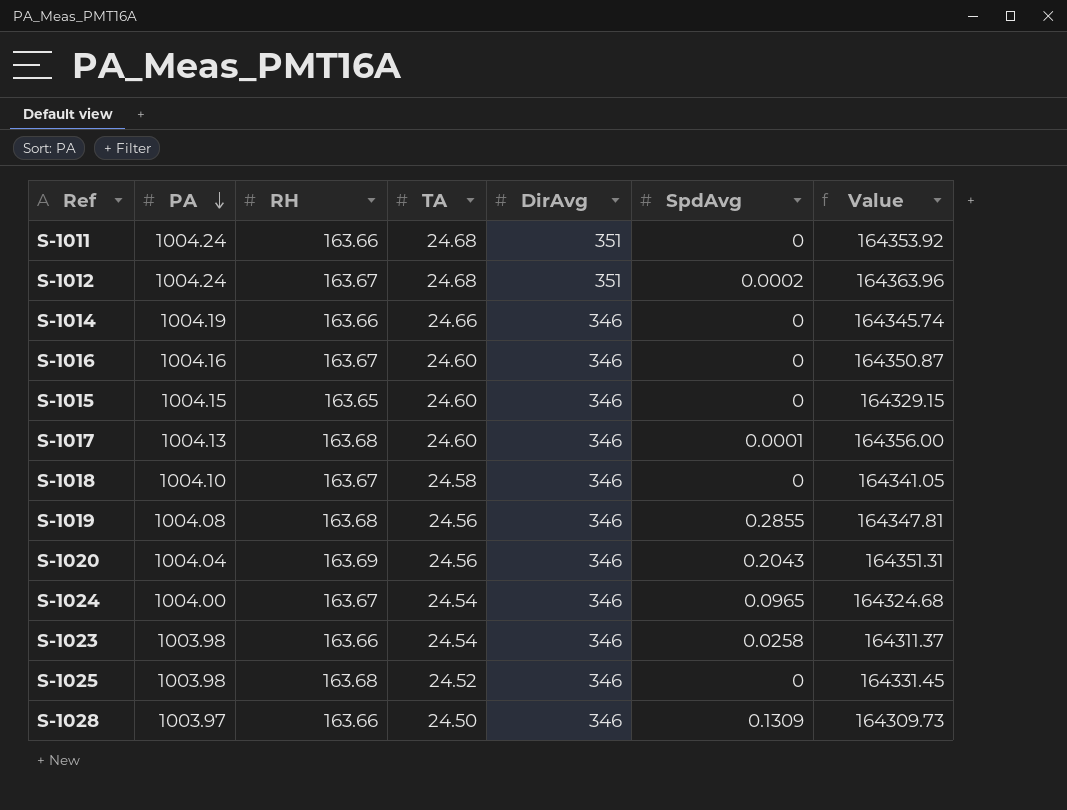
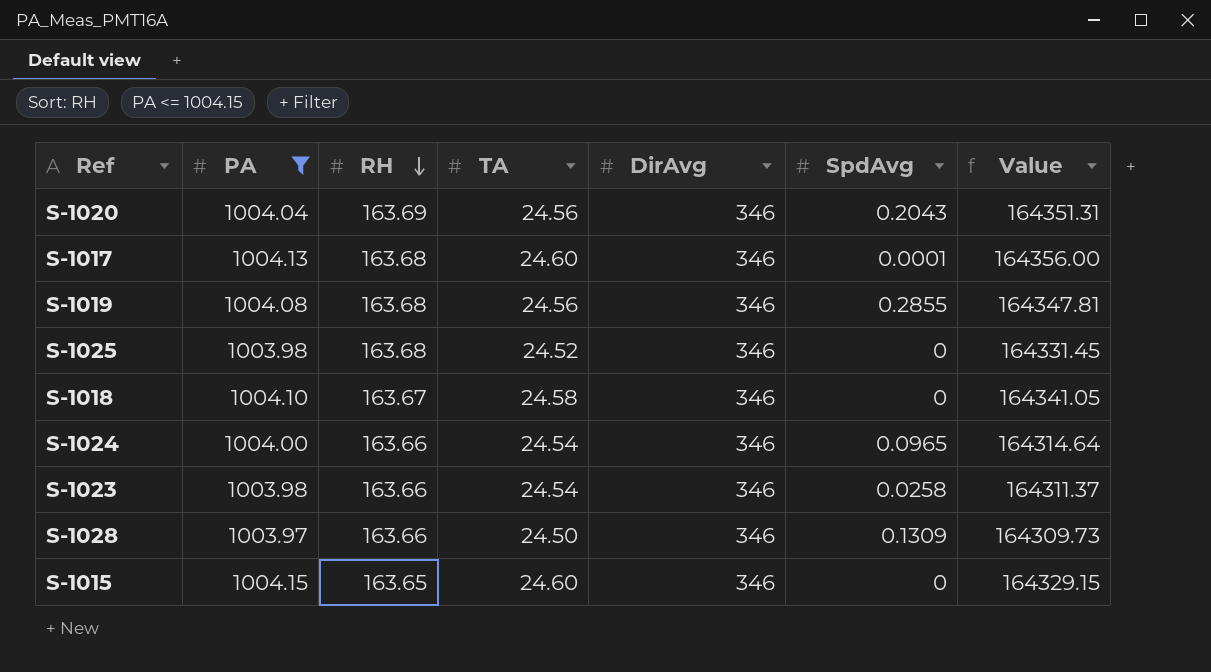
filter: none -> PA <= 1004.15
row order: PA descending -> RH descending
S-1024 | RH: 163.67 -> 163.66
S-1024 | Value: 164324.68 -> 164314.64

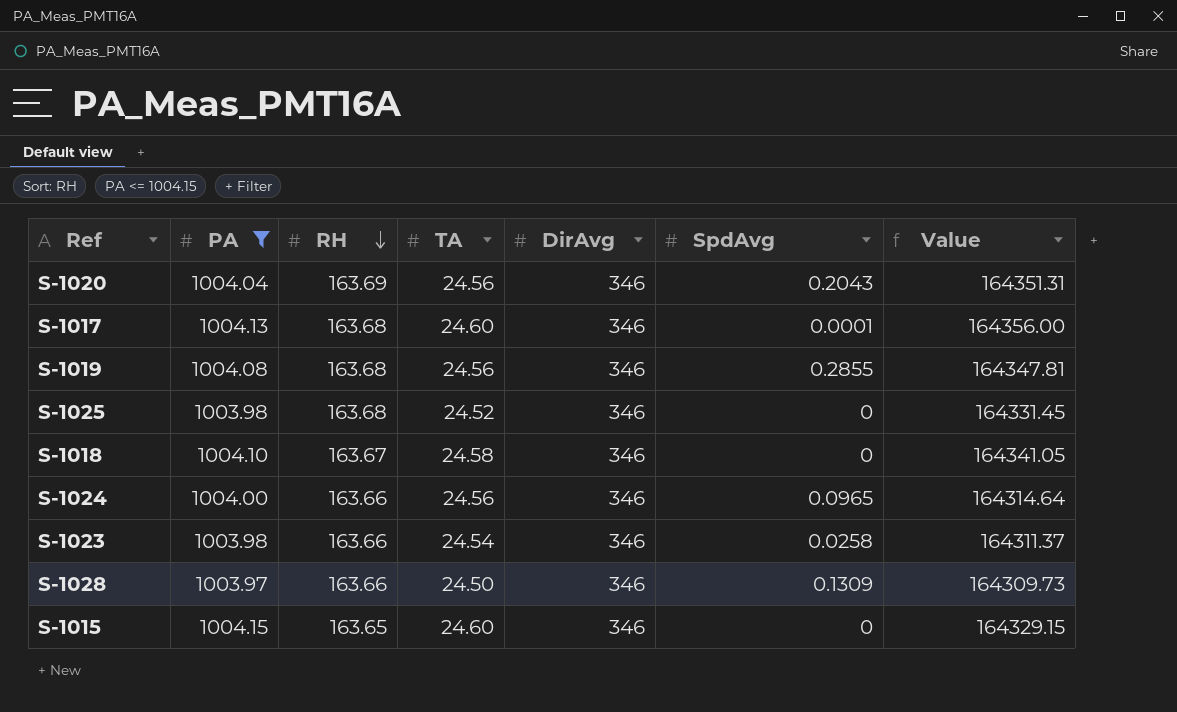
S-1024 | TA: 24.54 -> 24.56

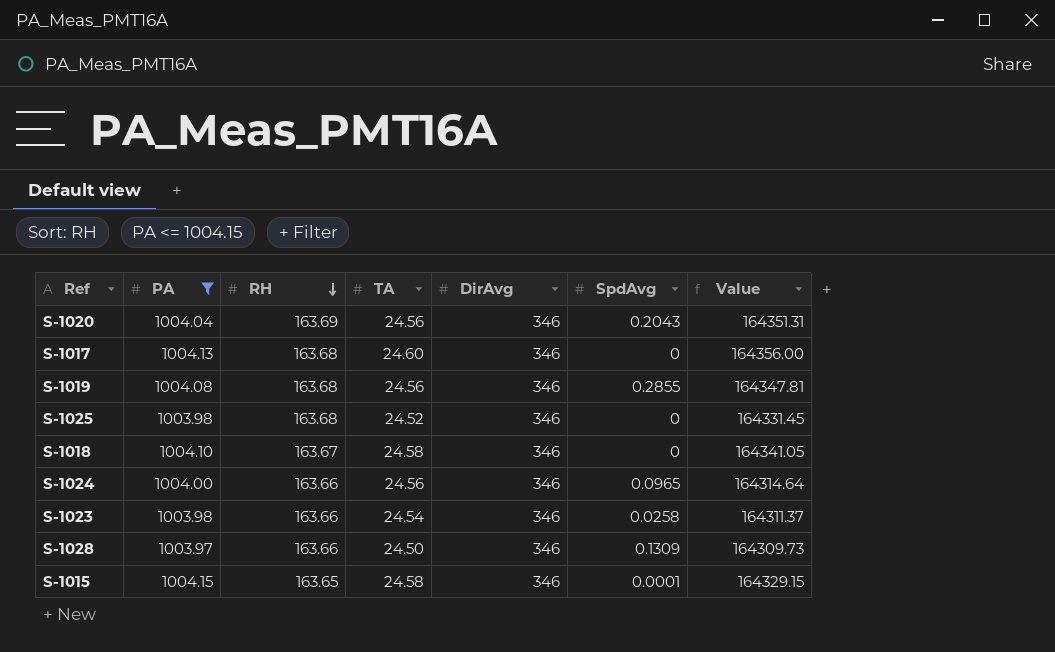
S-1017 | SpdAvg: 0.0001 -> 0
S-1015 | TA: 24.60 -> 24.58
S-1015 | SpdAvg: 0 -> 0.0001

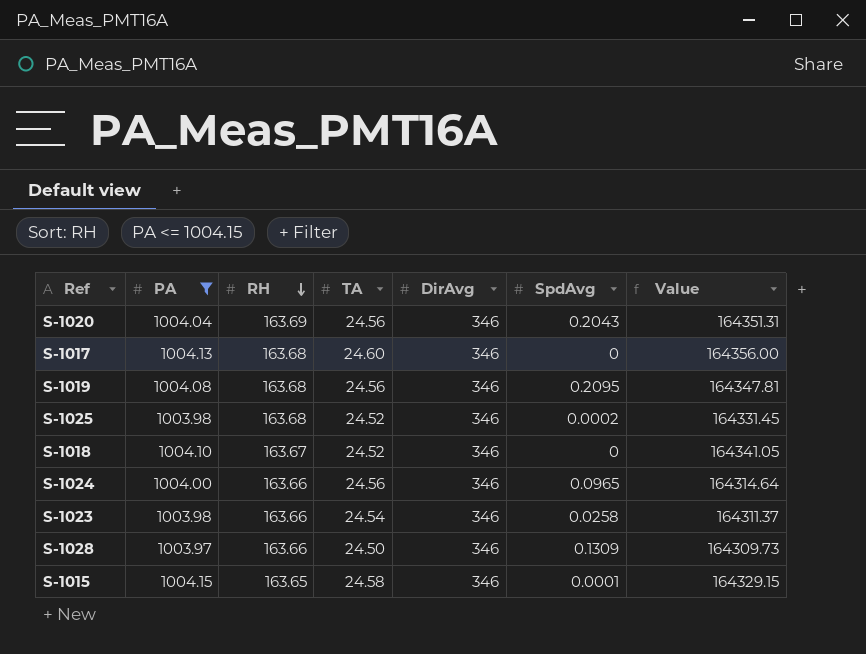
S-1019 | SpdAvg: 0.2855 -> 0.2095
S-1025 | SpdAvg: 0 -> 0.0002
S-1018 | TA: 24.58 -> 24.52

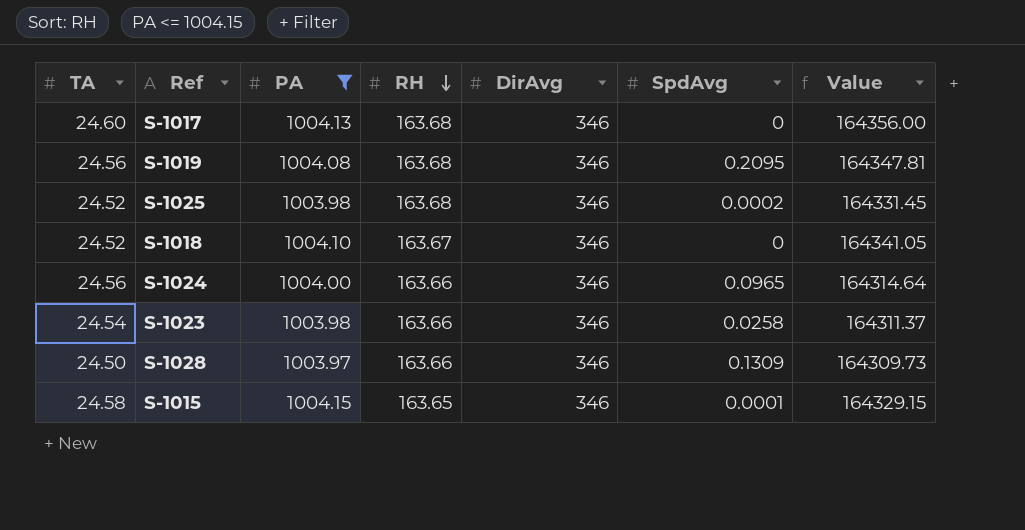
column TA | position: 4 -> 1
row S-1020: 1004.04 | 163.69 | 24.56 | 346 | 0.2043 | 164351.31 -> none

